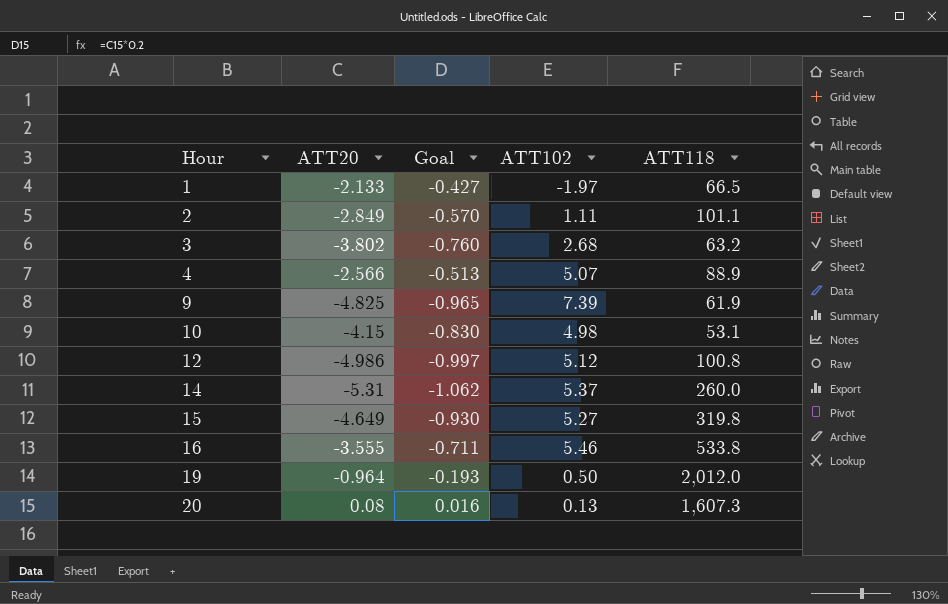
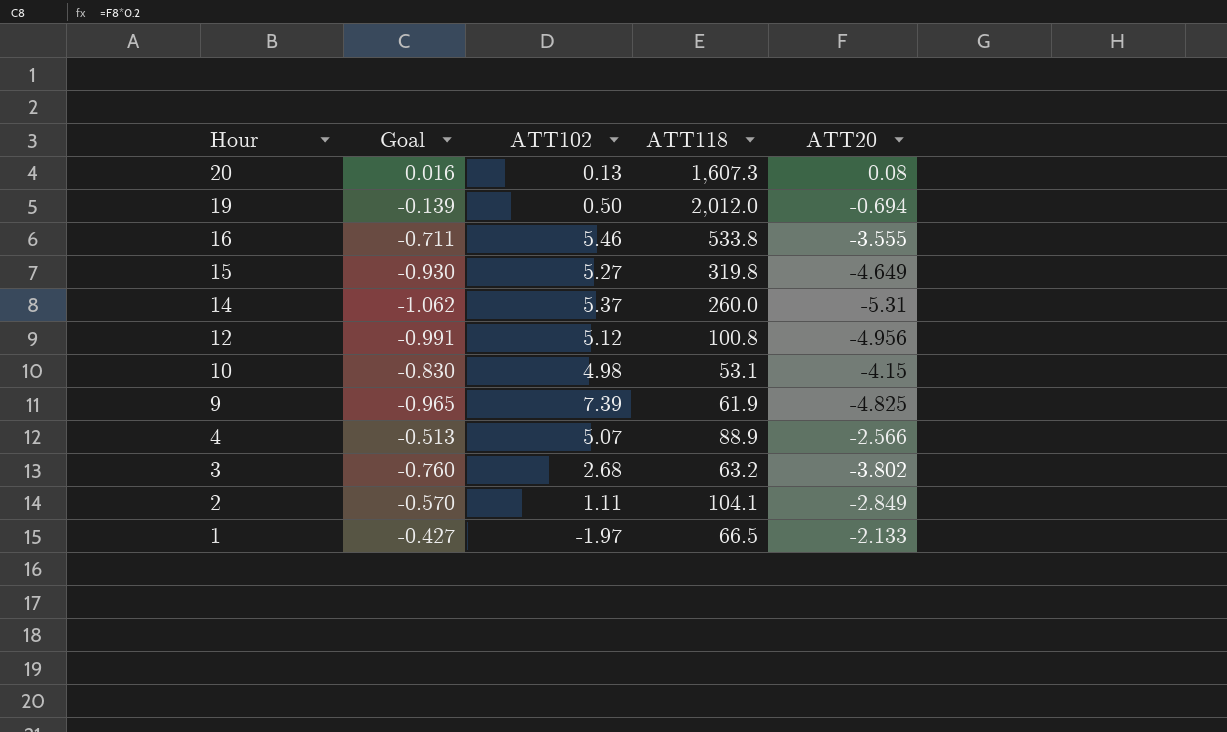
row order: Hour ascending -> Hour descending
column ATT20 | position: 2 -> 5
19 | Goal: -0.193 -> -0.139
19 | ATT20: -0.964 -> -0.694
12 | Goal: -0.997 -> -0.991
12 | ATT20: -4.986 -> -4.956
2 | ATT118: 101.1 -> 104.1

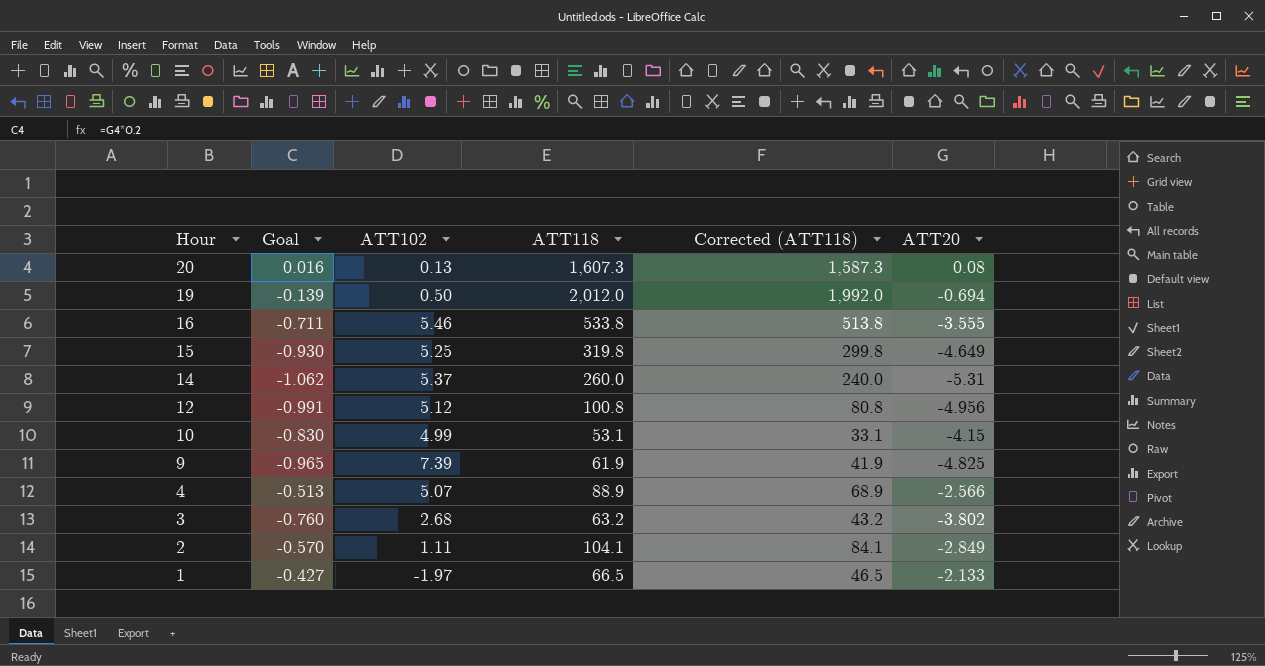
column Corrected (ATT118) | formula: none -> [ATT118] - 20
15 | ATT102: 5.27 -> 5.25
10 | ATT102: 4.98 -> 4.99

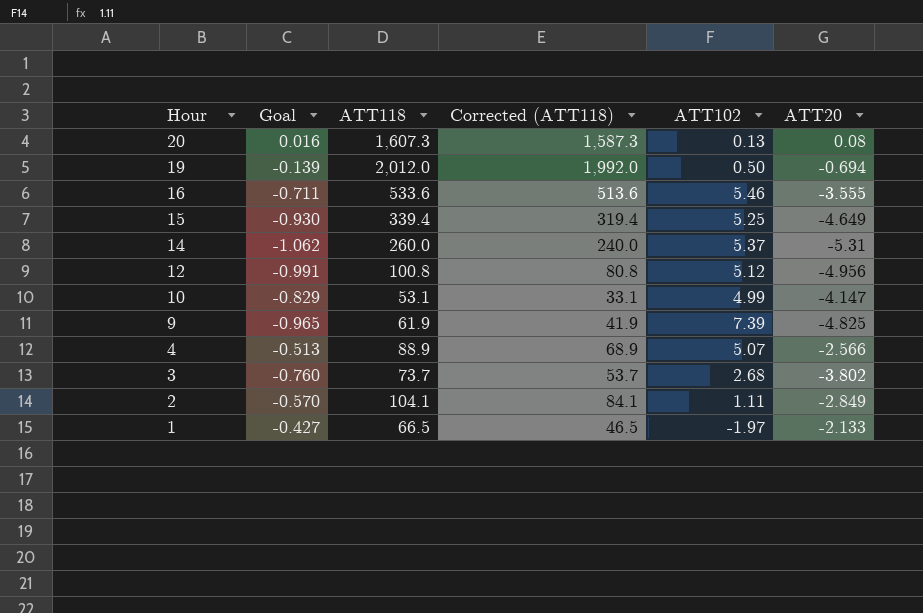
column ATT102 | position: 3 -> 5
16 | ATT118: 533.8 -> 533.6
16 | Corrected (ATT118): 513.8 -> 513.6
15 | ATT118: 319.8 -> 339.4
15 | Corrected (ATT118): 299.8 -> 319.4
10 | Goal: -0.830 -> -0.829
10 | ATT20: -4.15 -> -4.147
3 | ATT118: 63.2 -> 73.7
3 | Corrected (ATT118): 43.2 -> 53.7

